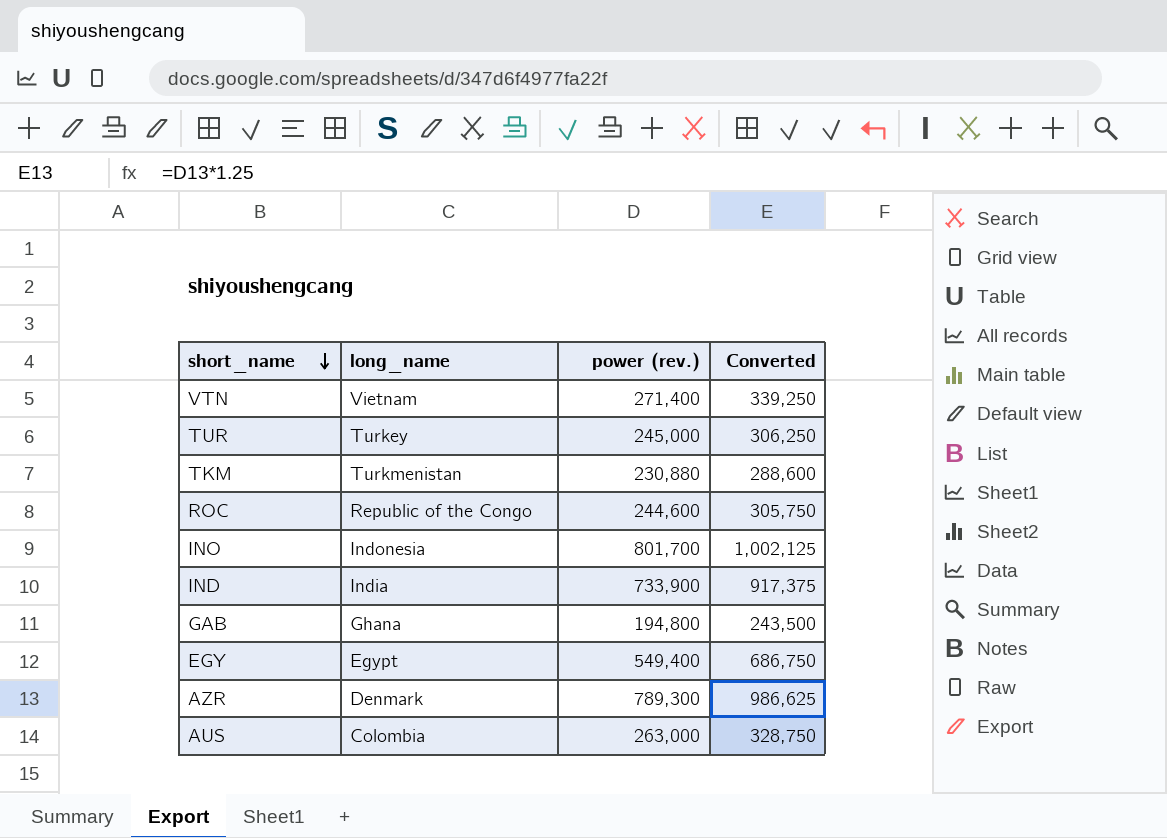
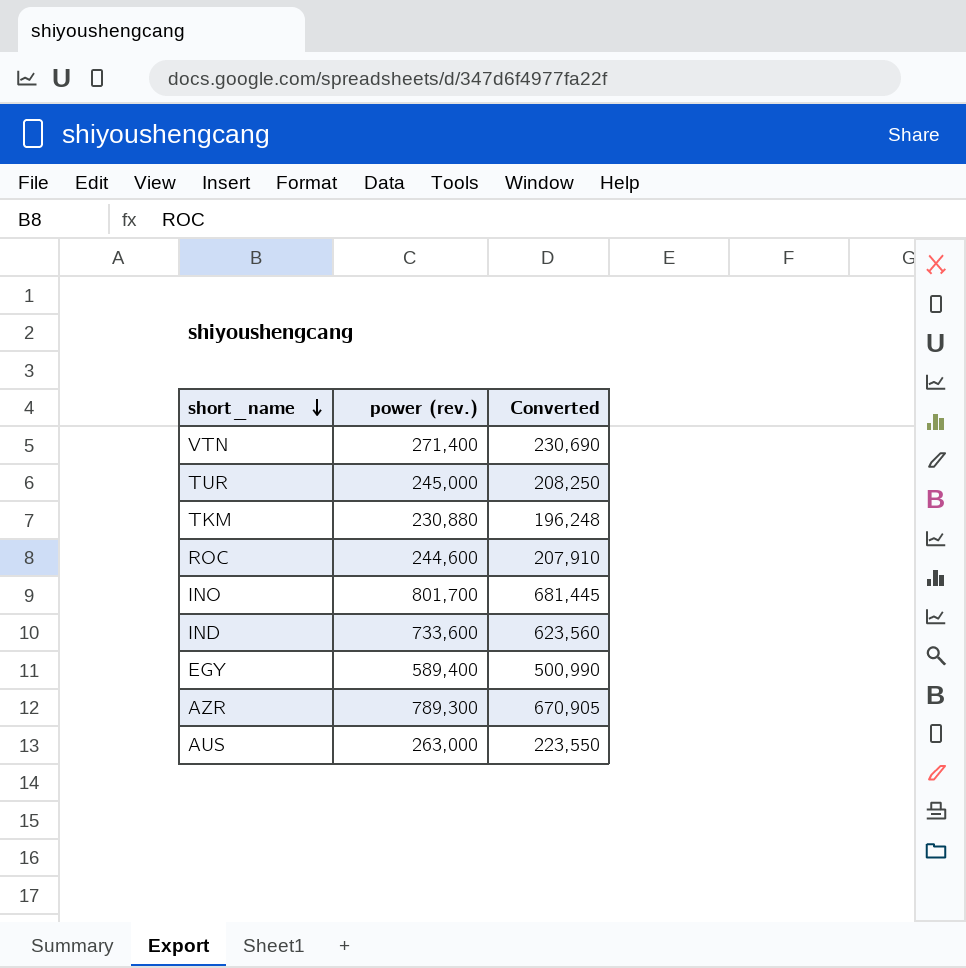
column long_name | position: 2 -> none
column Converted | formula: [power (rev.)] * 1.25 -> [power (rev.)] * 0.85
row GAB: Ghana | 194,800 | 243,500 -> none
IND | power (rev.): 733,900 -> 733,600
EGY | power (rev.): 549,400 -> 589,400

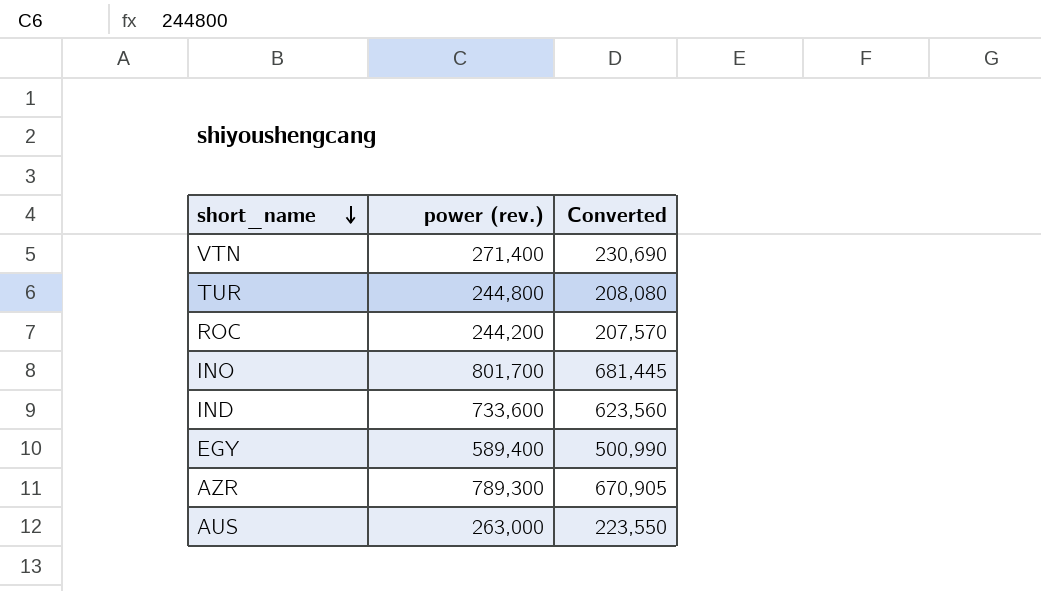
row TKM: 230,880 | 196,248 -> none
TUR | power (rev.): 245,000 -> 244,800
TUR | Converted: 208,250 -> 208,080
ROC | power (rev.): 244,600 -> 244,200
ROC | Converted: 207,910 -> 207,570

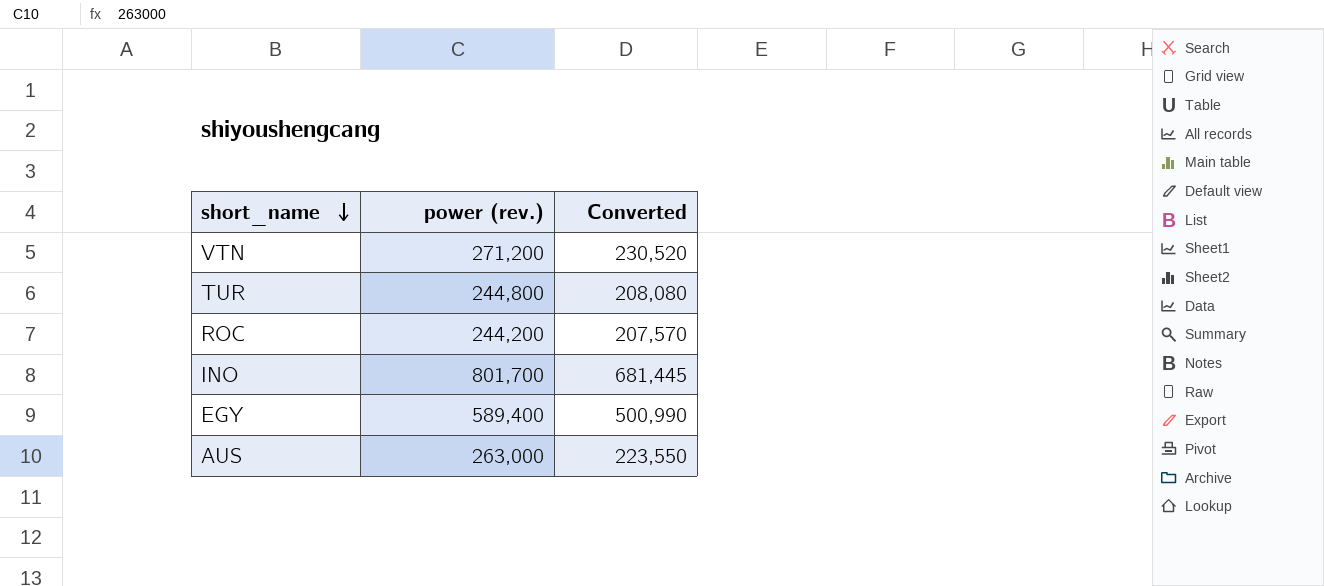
row IND: 733,600 | 623,560 -> none
row AZR: 789,300 | 670,905 -> none
VTN | power (rev.): 271,400 -> 271,200
VTN | Converted: 230,690 -> 230,520

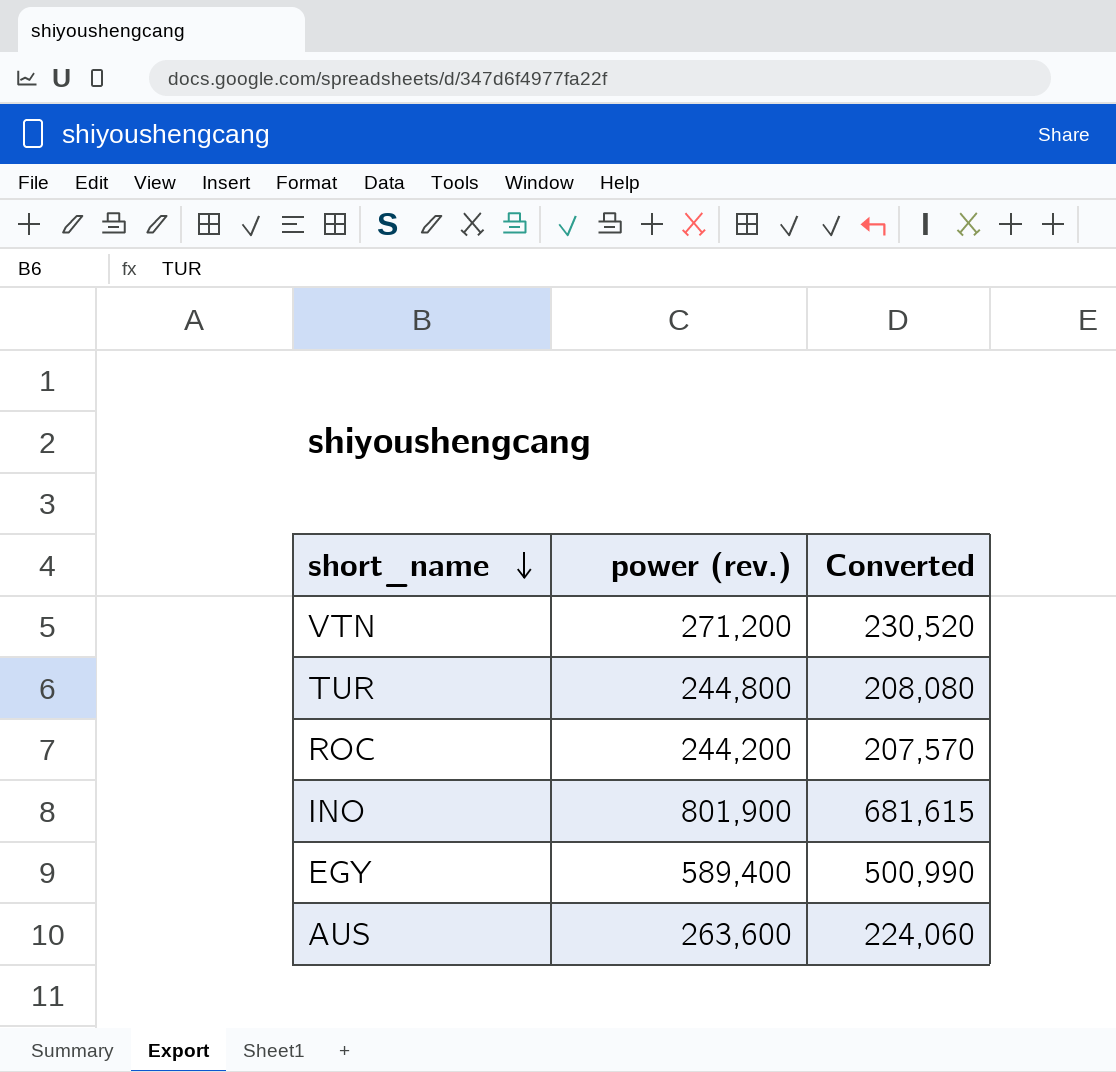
INO | power (rev.): 801,700 -> 801,900
INO | Converted: 681,445 -> 681,615
AUS | power (rev.): 263,000 -> 263,600
AUS | Converted: 223,550 -> 224,060

